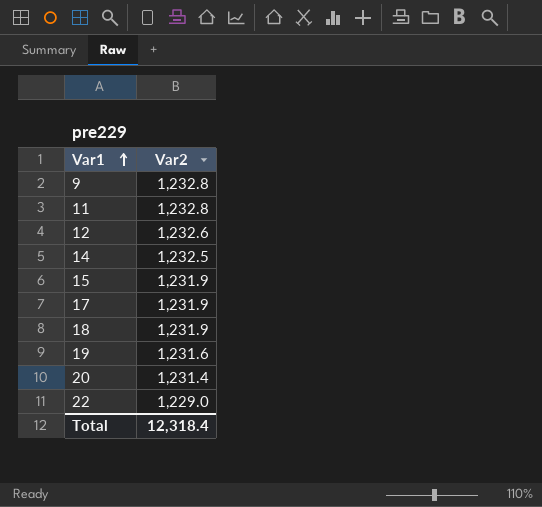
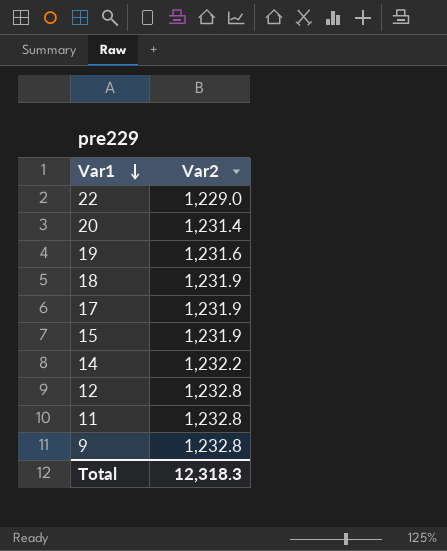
row order: Var1 ascending -> Var1 descending
14 | Var2: 1,232.5 -> 1,232.2
12 | Var2: 1,232.6 -> 1,232.8
Total | Var2: 12,318.4 -> 12,318.3

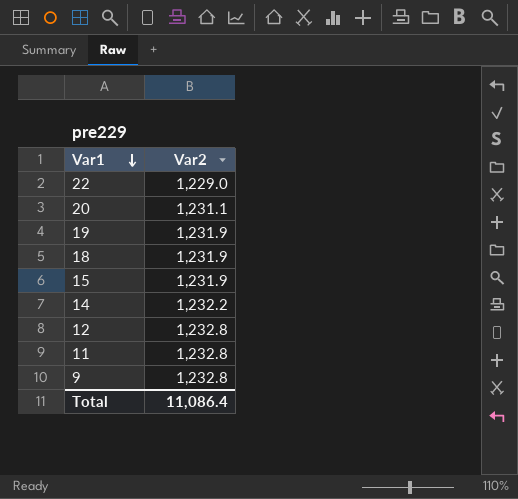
row 17: 1,231.9 -> none
20 | Var2: 1,231.4 -> 1,231.1
19 | Var2: 1,231.6 -> 1,231.9
Total | Var2: 12,318.3 -> 11,086.4

